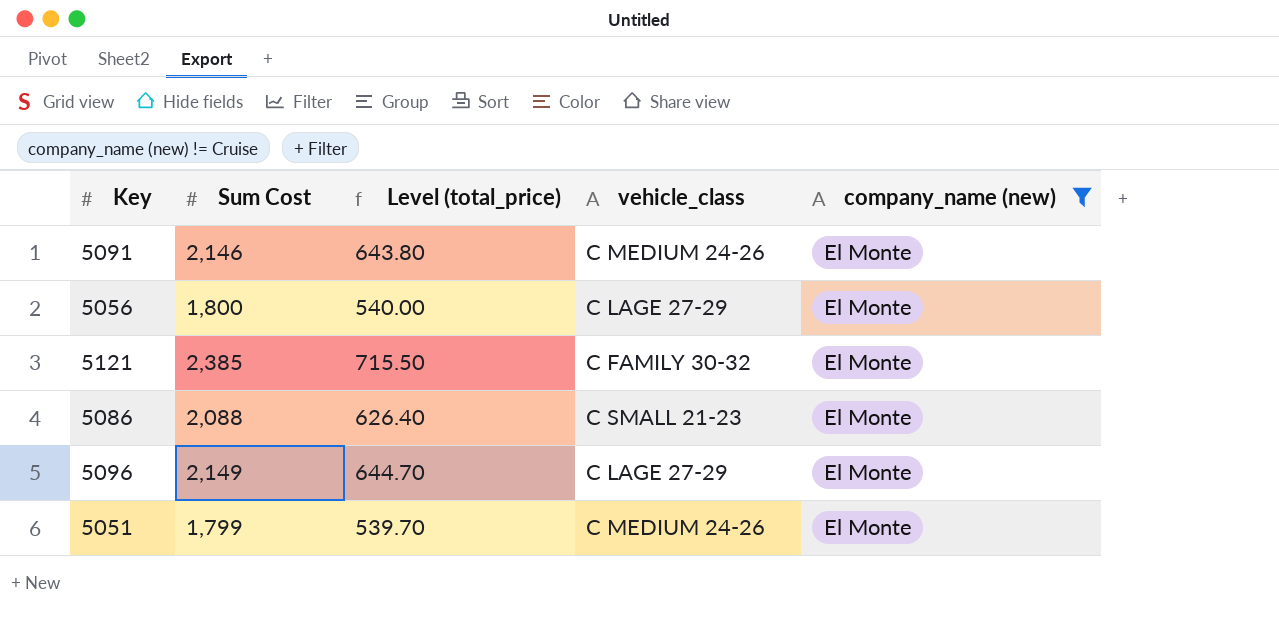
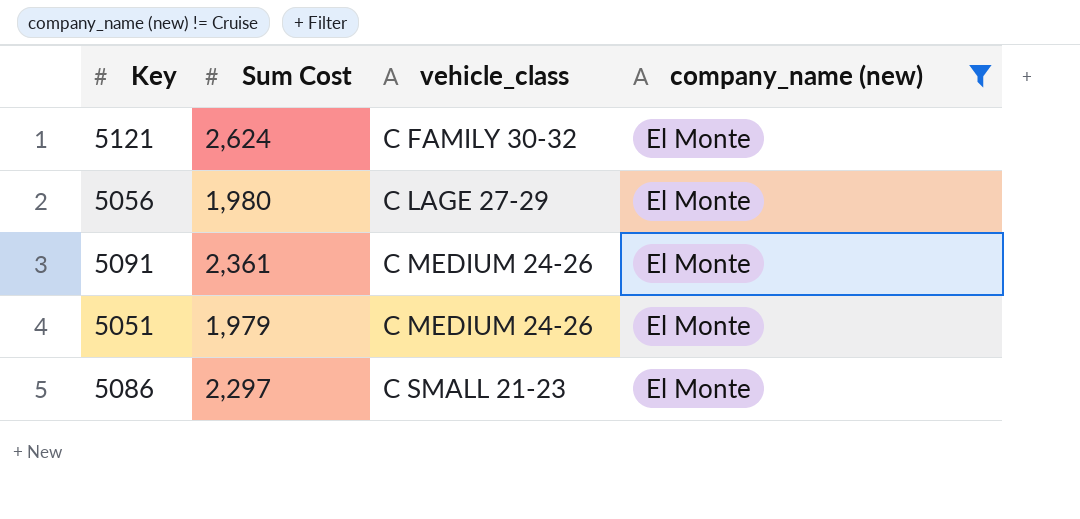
row order: none -> vehicle_class ascending
column Level (total_price) | formula: [Sum Cost] * 0.3 -> none
row 5096: 2,149 | 644.70 | C LAGE 27-29 | El Monte -> none
5121 | Sum Cost: 2,385 -> 2,624
5056 | Sum Cost: 1,800 -> 1,980
5091 | Sum Cost: 2,146 -> 2,361
5051 | Sum Cost: 1,799 -> 1,979
5086 | Sum Cost: 2,088 -> 2,297

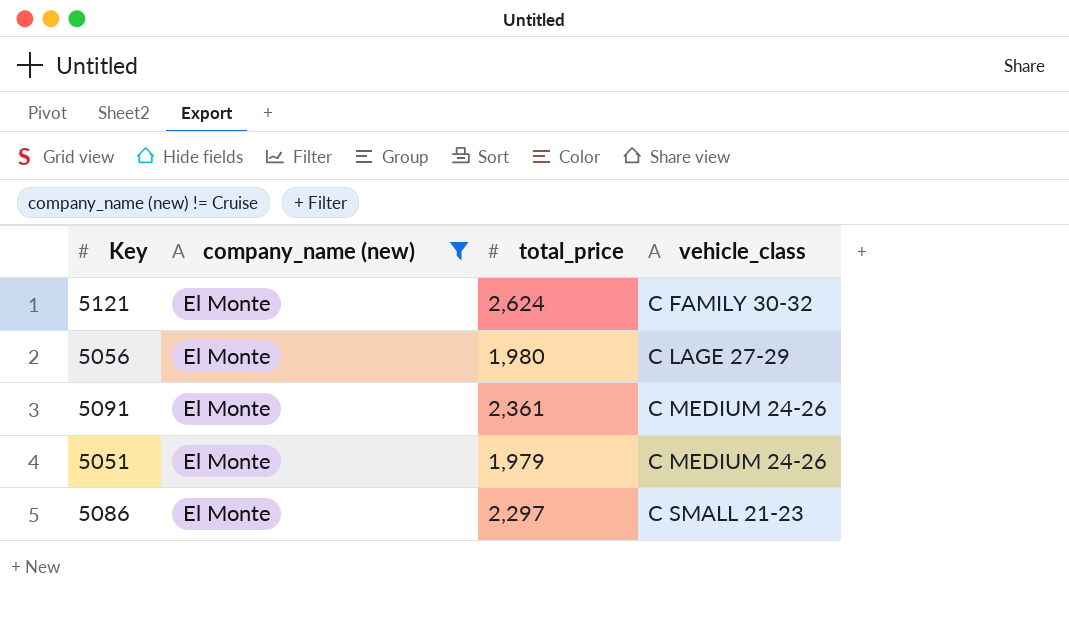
column company_name (new) | position: 4 -> 2
column name: Sum Cost -> total_price

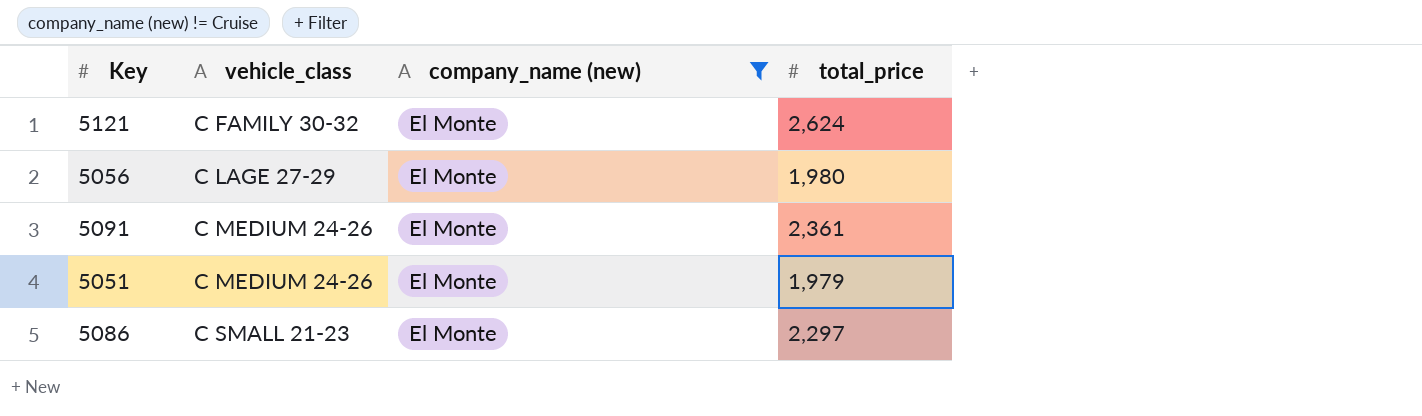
column vehicle_class | position: 4 -> 2

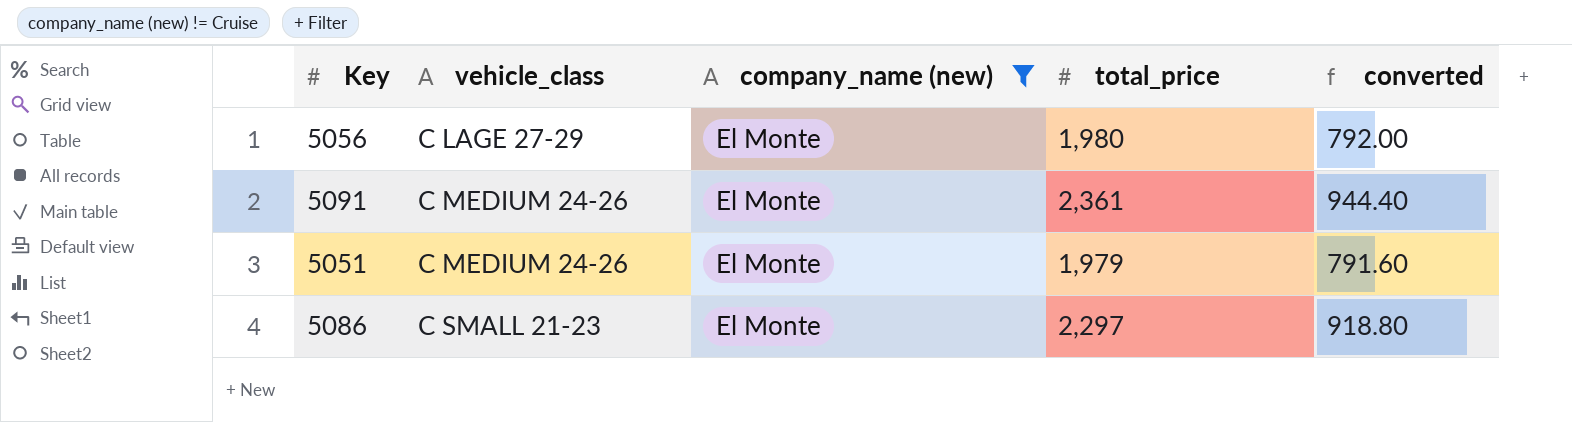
column converted | formula: none -> [total_price] * 0.4
row 5121: C FAMILY 30-32 | El Monte | 2,624 -> none

